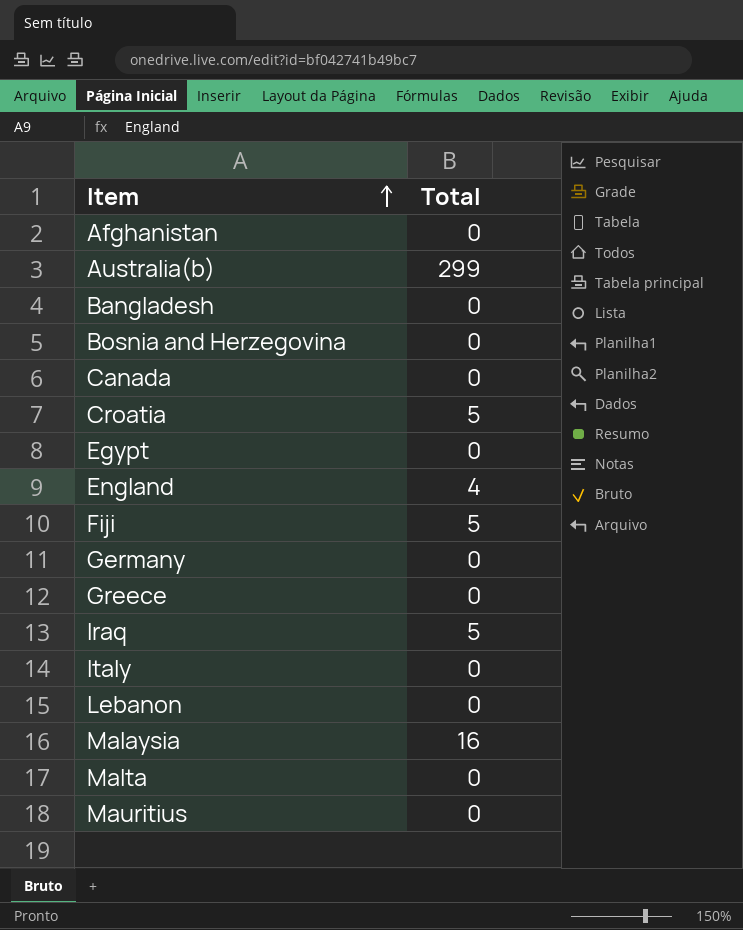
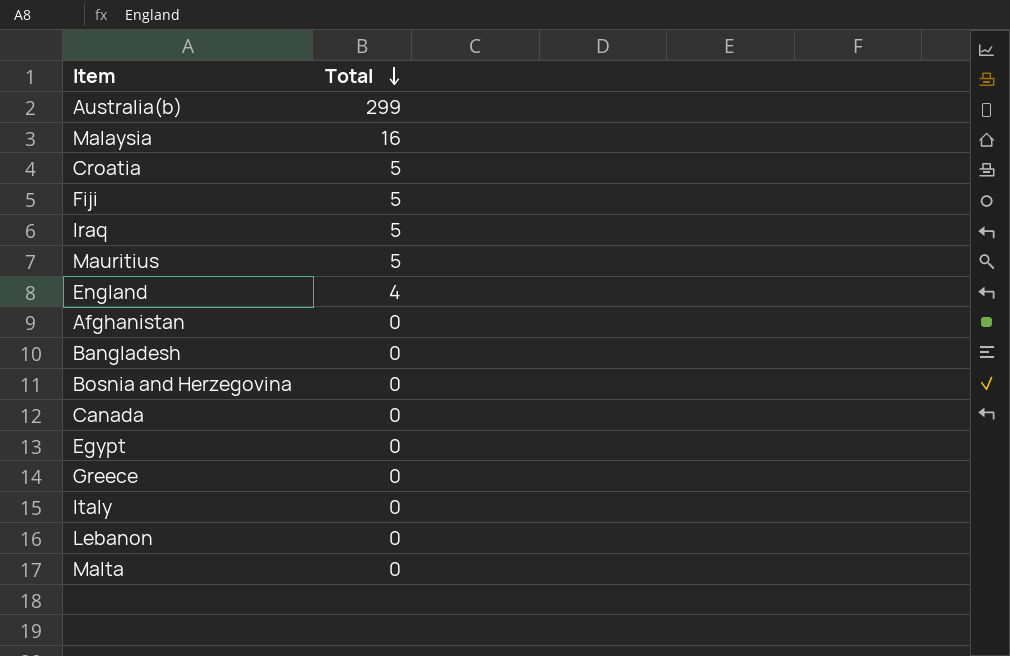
row order: Item ascending -> Total descending
row Germany: 0 -> none
Mauritius | Total: 0 -> 5

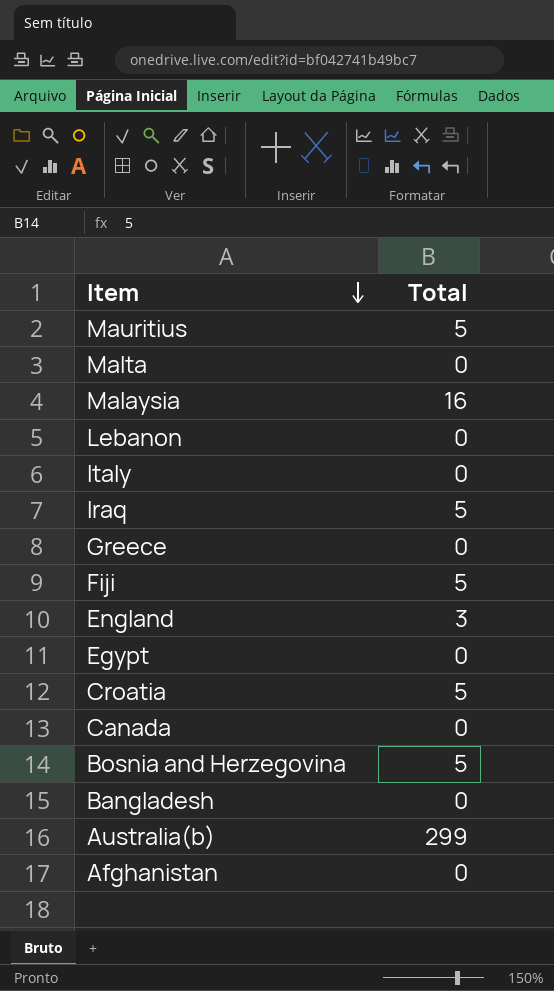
row order: Total descending -> Item descending
England | Total: 4 -> 3
Bosnia and Herzegovina | Total: 0 -> 5

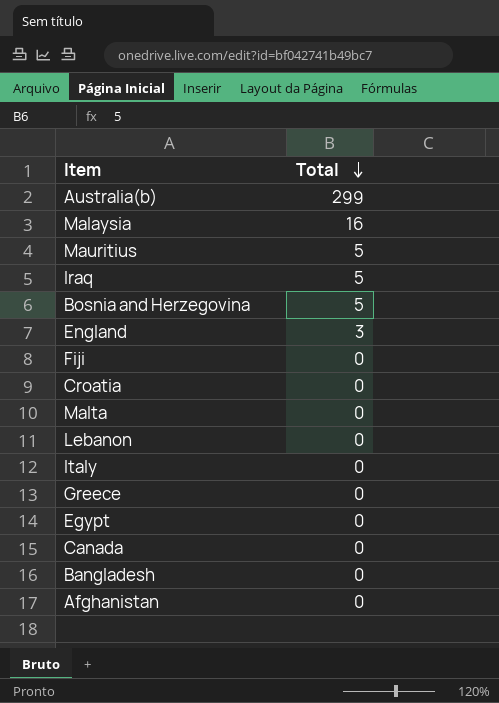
row order: Item descending -> Total descending
Fiji | Total: 5 -> 0
Croatia | Total: 5 -> 0

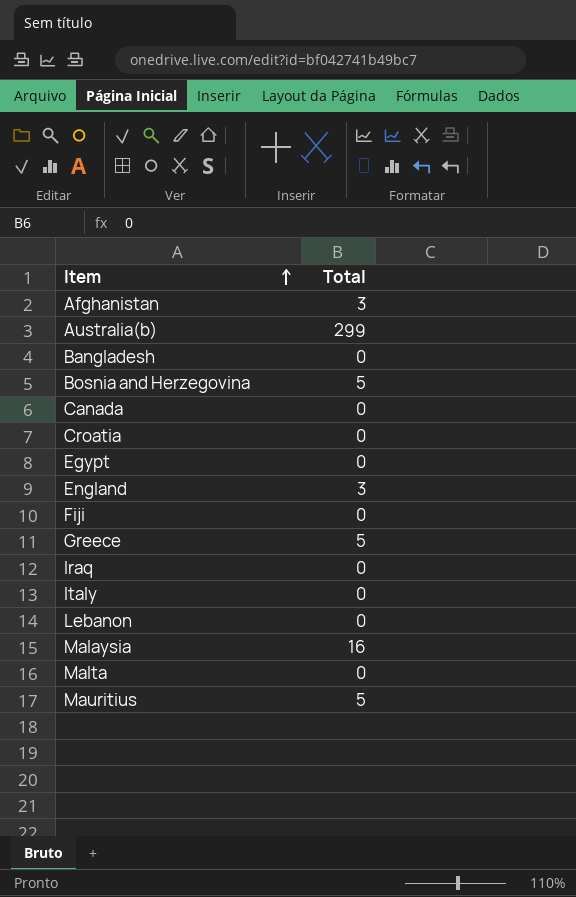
row order: Total descending -> Item ascending
Afghanistan | Total: 0 -> 3
Greece | Total: 0 -> 5
Iraq | Total: 5 -> 0

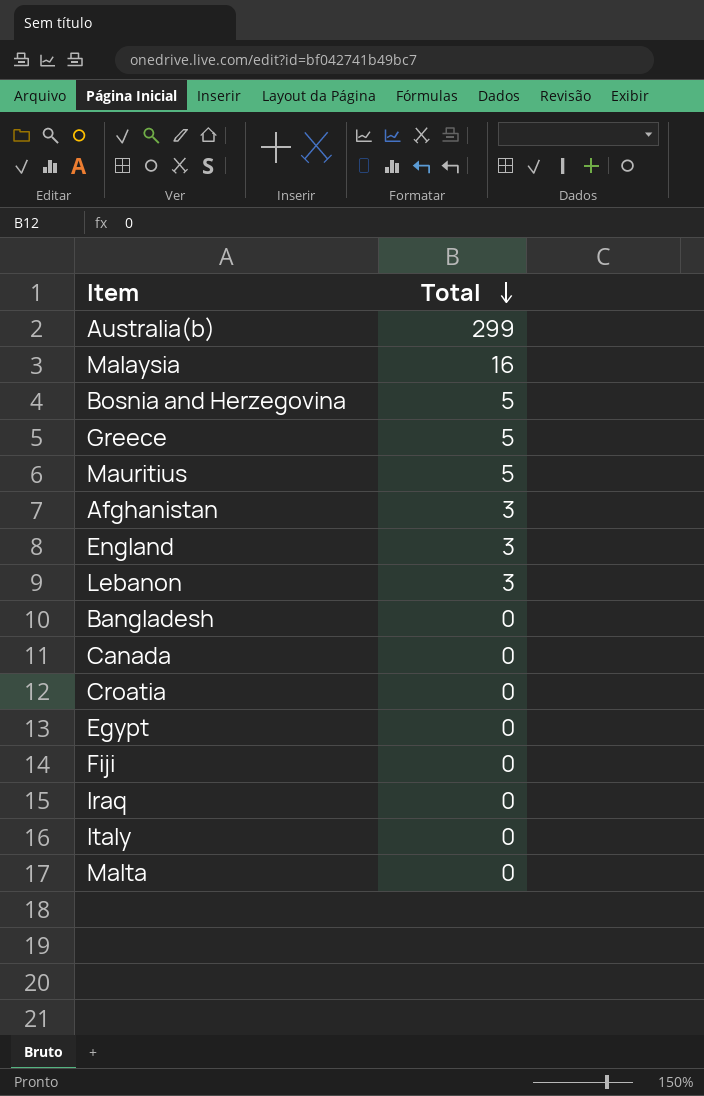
row order: Item ascending -> Total descending
Lebanon | Total: 0 -> 3

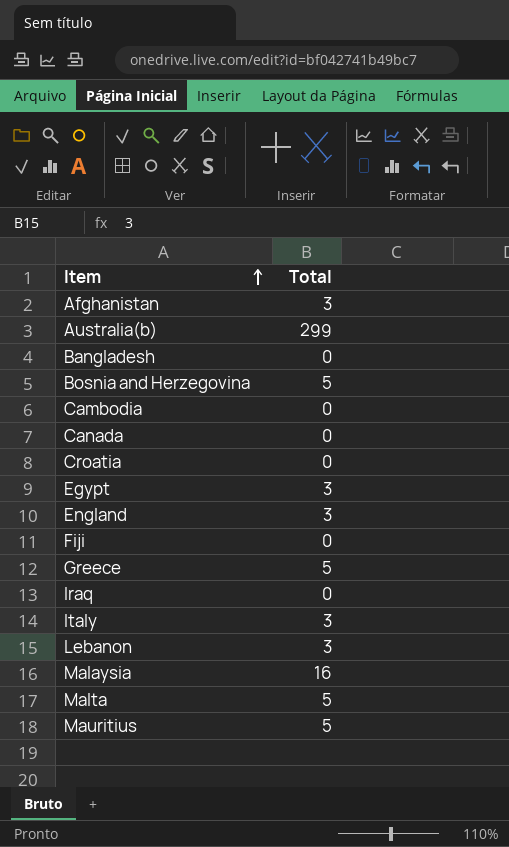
row order: Total descending -> Item ascending
row Cambodia: none -> 0
Egypt | Total: 0 -> 3
Italy | Total: 0 -> 3
Malta | Total: 0 -> 5

